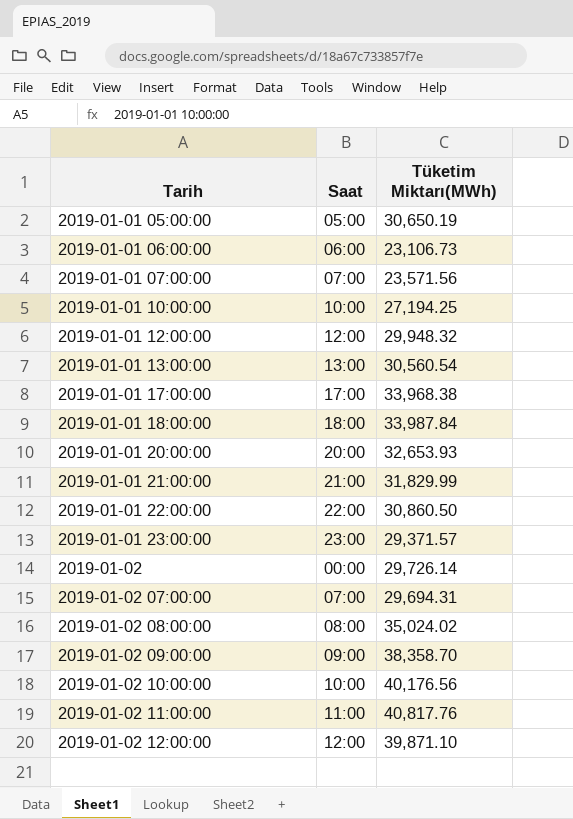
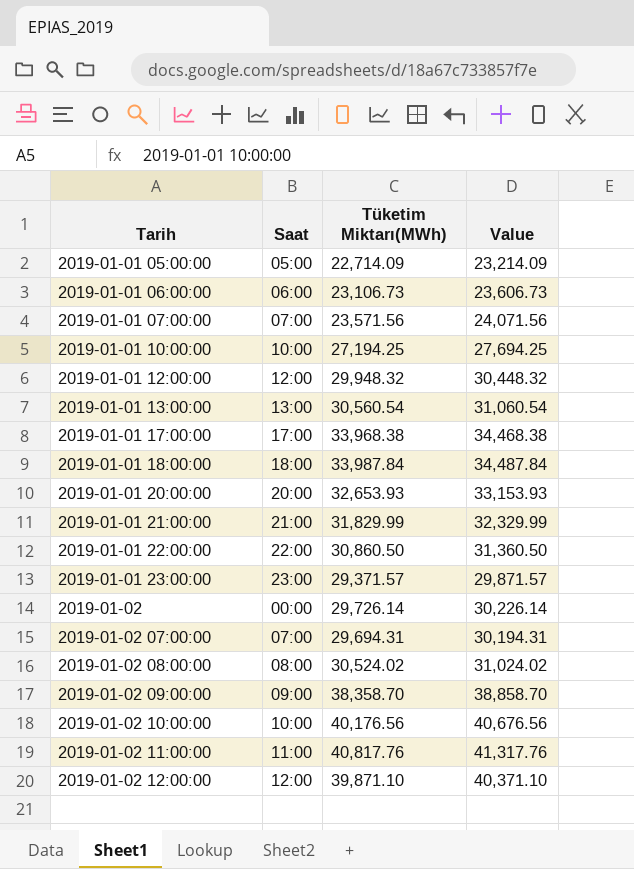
column Value | formula: none -> [Tüketim Miktarı(MWh)] + 500
2019-01-01 05:00:00 | Tüketim Miktarı(MWh): 30,650.19 -> 22,714.09
2019-01-02 08:00:00 | Tüketim Miktarı(MWh): 35,024.02 -> 30,524.02

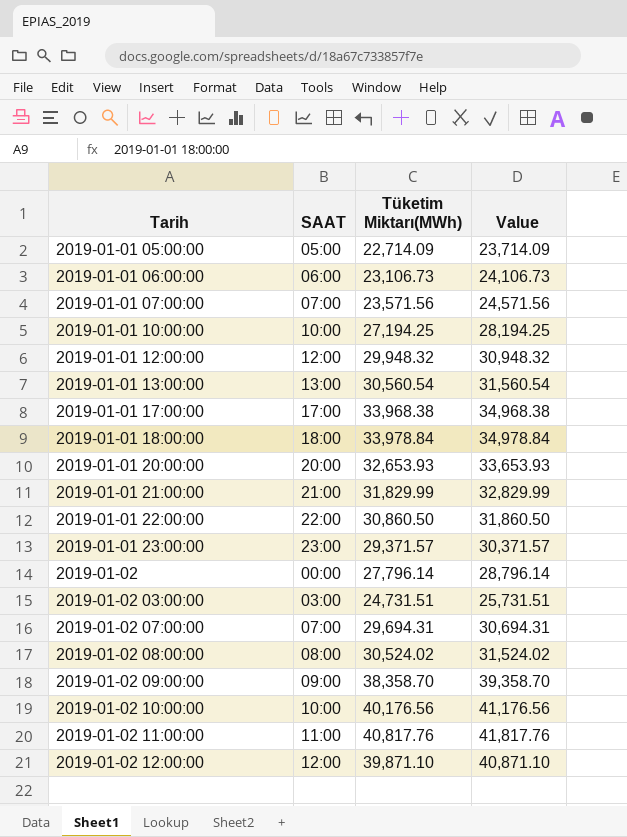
column name: Saat -> SAAT
column Value | formula: [Tüketim Miktarı(MWh)] + 500 -> [Tüketim Miktarı(MWh)] + 1000
2019-01-01 18:00:00 | Tüketim Miktarı(MWh): 33,987.84 -> 33,978.84
2019-01-02 | Tüketim Miktarı(MWh): 29,726.14 -> 27,796.14
row 2019-01-02 03:00:00: none -> 03:00 | 24,731.51 | 25,731.51

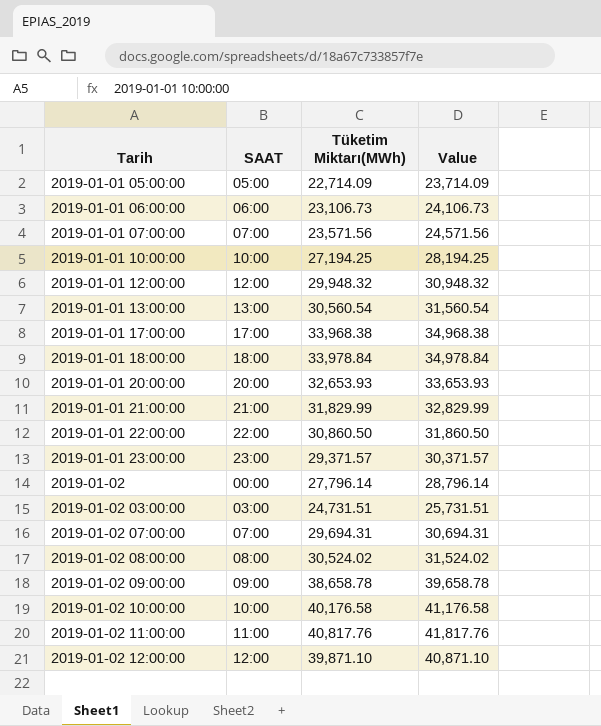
2019-01-02 09:00:00 | Tüketim Miktarı(MWh): 38,358.70 -> 38,658.78
2019-01-02 09:00:00 | Value: 39,358.70 -> 39,658.78
2019-01-02 10:00:00 | Tüketim Miktarı(MWh): 40,176.56 -> 40,176.58
2019-01-02 10:00:00 | Value: 41,176.56 -> 41,176.58

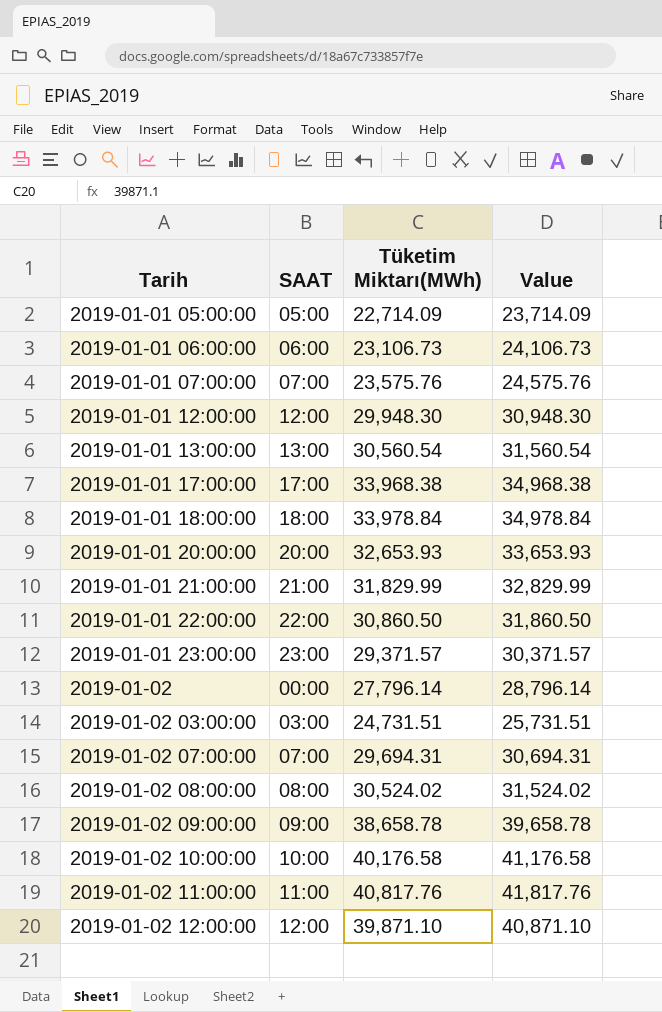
row 2019-01-01 10:00:00: 10:00 | 27,194.25 | 28,194.25 -> none
2019-01-01 07:00:00 | Tüketim Miktarı(MWh): 23,571.56 -> 23,575.76
2019-01-01 07:00:00 | Value: 24,571.56 -> 24,575.76
2019-01-01 12:00:00 | Tüketim Miktarı(MWh): 29,948.32 -> 29,948.30
2019-01-01 12:00:00 | Value: 30,948.32 -> 30,948.30

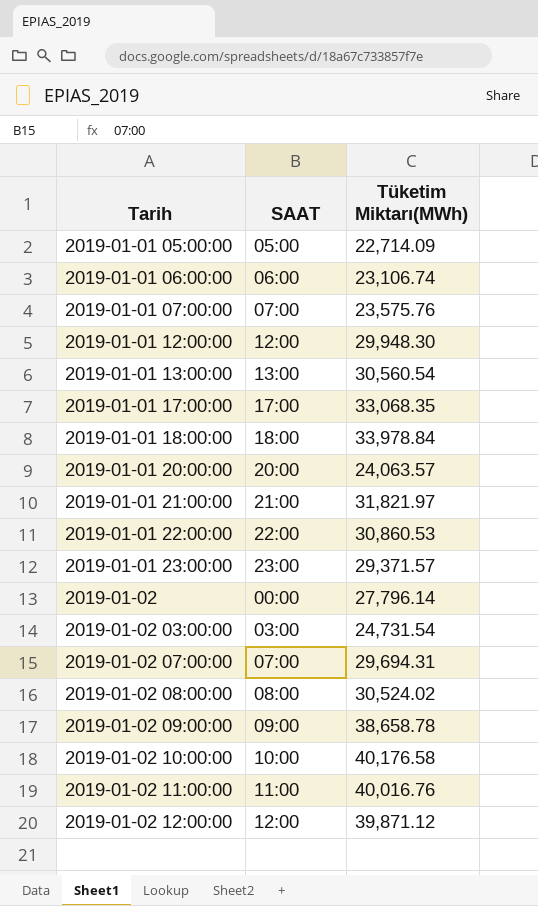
column Value | formula: [Tüketim Miktarı(MWh)] + 1000 -> none
2019-01-01 06:00:00 | Tüketim Miktarı(MWh): 23,106.73 -> 23,106.74
2019-01-01 17:00:00 | Tüketim Miktarı(MWh): 33,968.38 -> 33,068.35
2019-01-01 20:00:00 | Tüketim Miktarı(MWh): 32,653.93 -> 24,063.57
2019-01-01 21:00:00 | Tüketim Miktarı(MWh): 31,829.99 -> 31,821.97
2019-01-01 22:00:00 | Tüketim Miktarı(MWh): 30,860.50 -> 30,860.53
2019-01-02 03:00:00 | Tüketim Miktarı(MWh): 24,731.51 -> 24,731.54
2019-01-02 11:00:00 | Tüketim Miktarı(MWh): 40,817.76 -> 40,016.76
2019-01-02 12:00:00 | Tüketim Miktarı(MWh): 39,871.10 -> 39,871.12

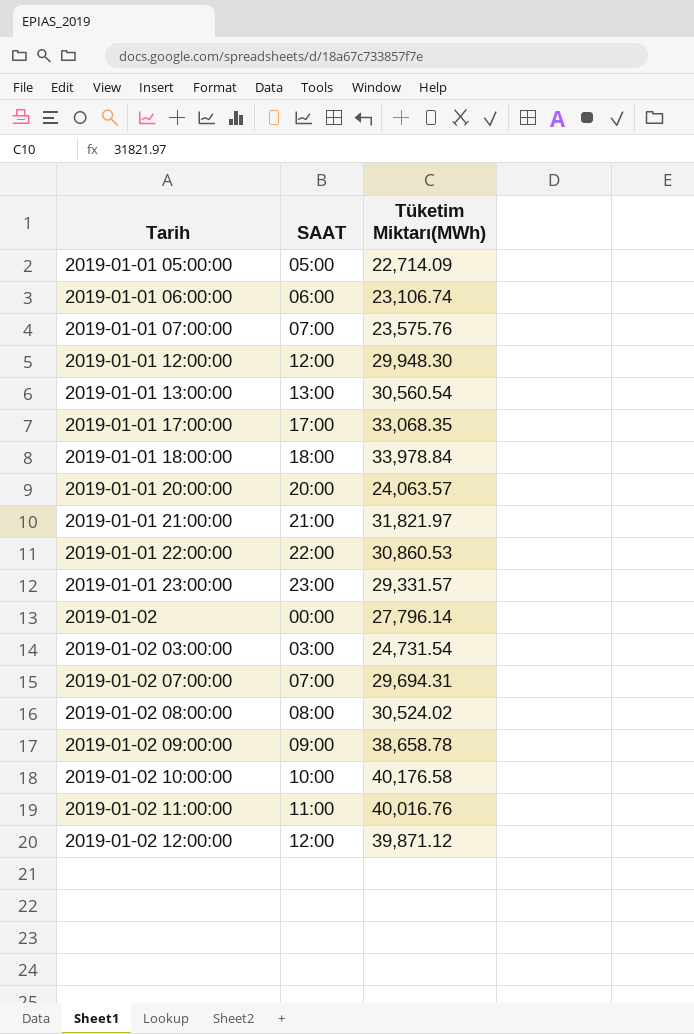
2019-01-01 23:00:00 | Tüketim Miktarı(MWh): 29,371.57 -> 29,331.57

